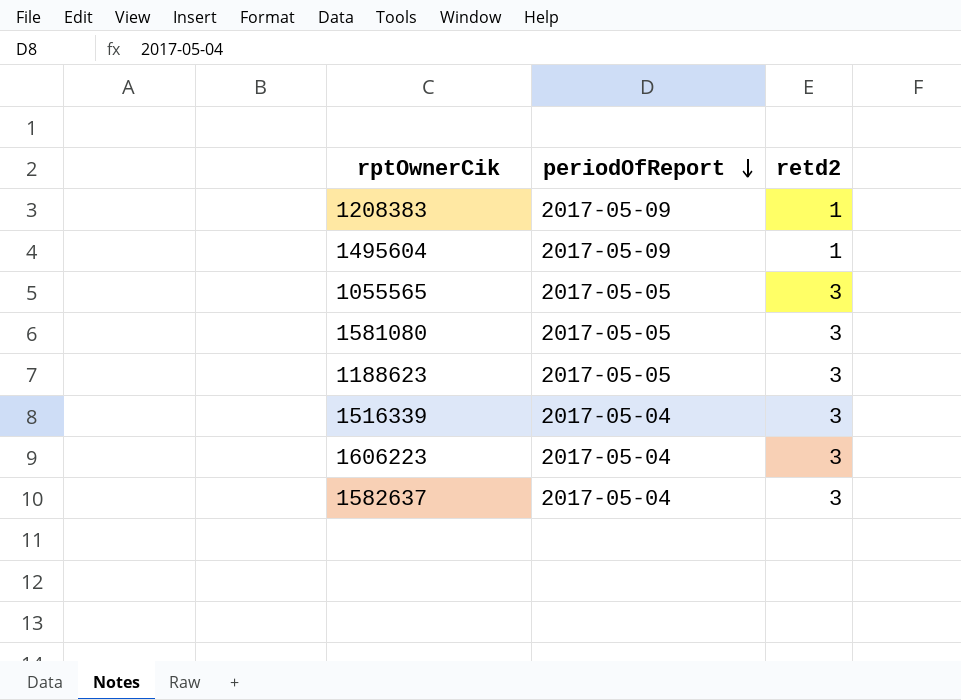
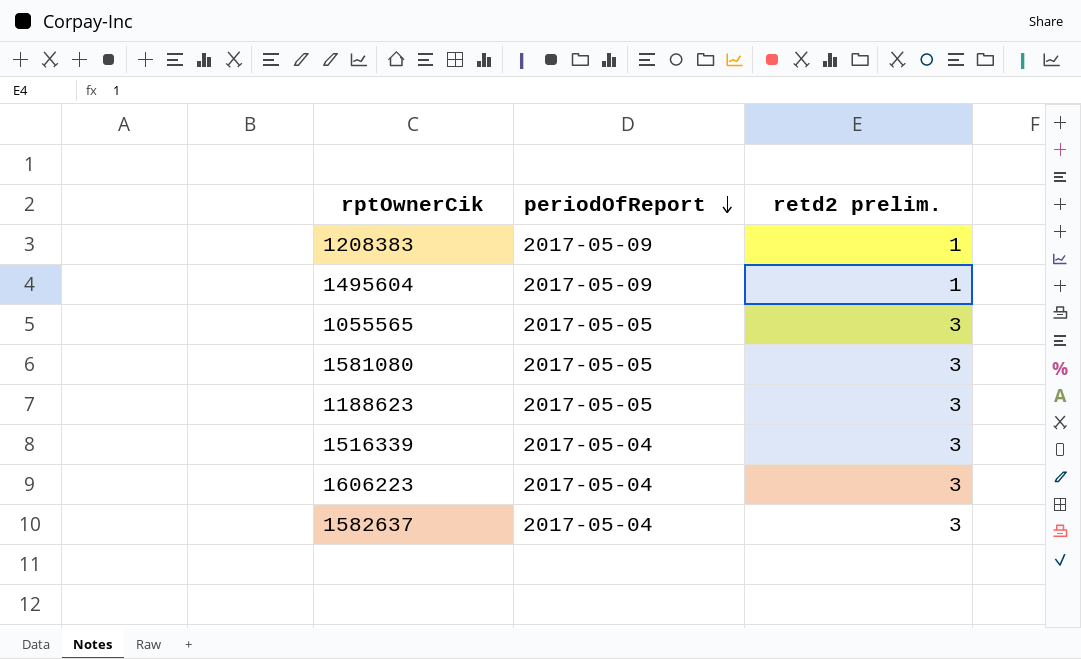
column name: retd2 -> retd2 prelim.

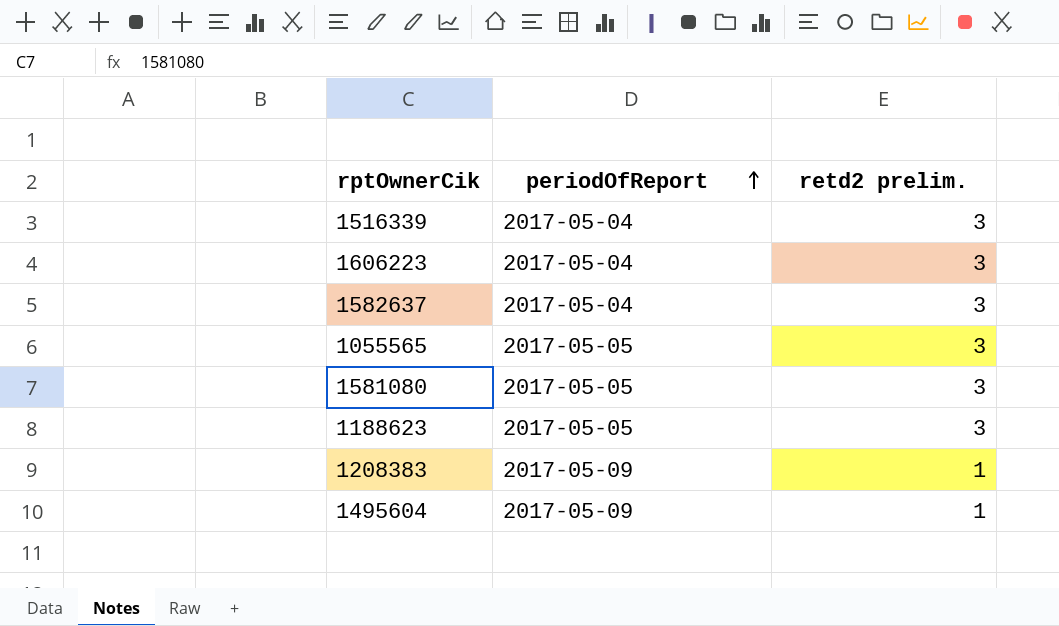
row order: periodOfReport descending -> periodOfReport ascending

